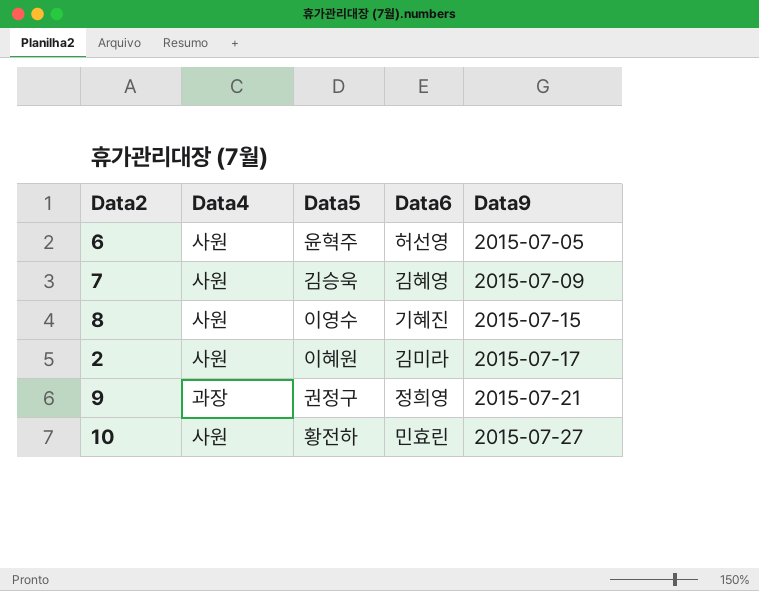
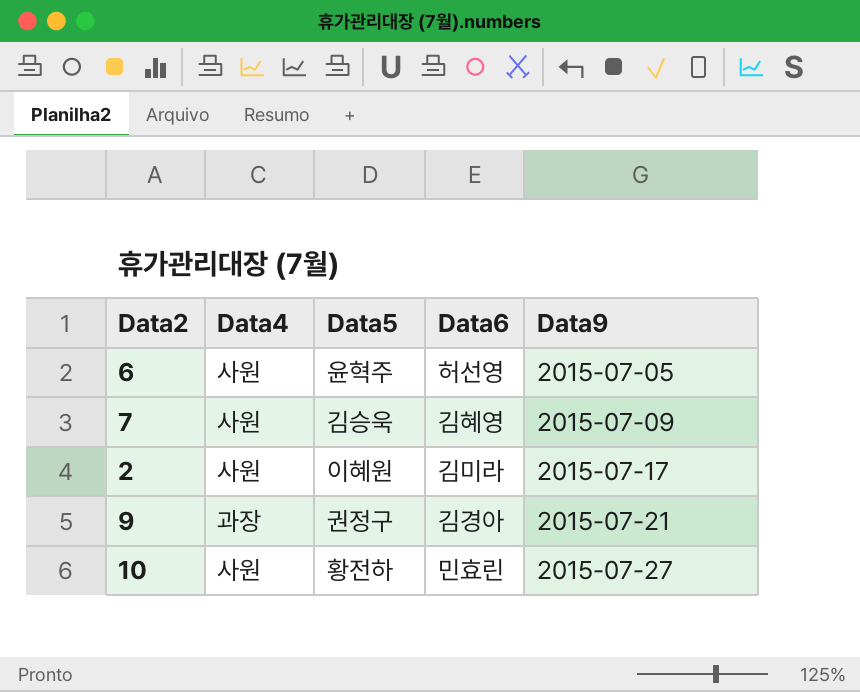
row 8: 사원 | 이영수 | 기혜진 | 2015-07-15 -> none
9 | Data6: 정희영 -> 김경아

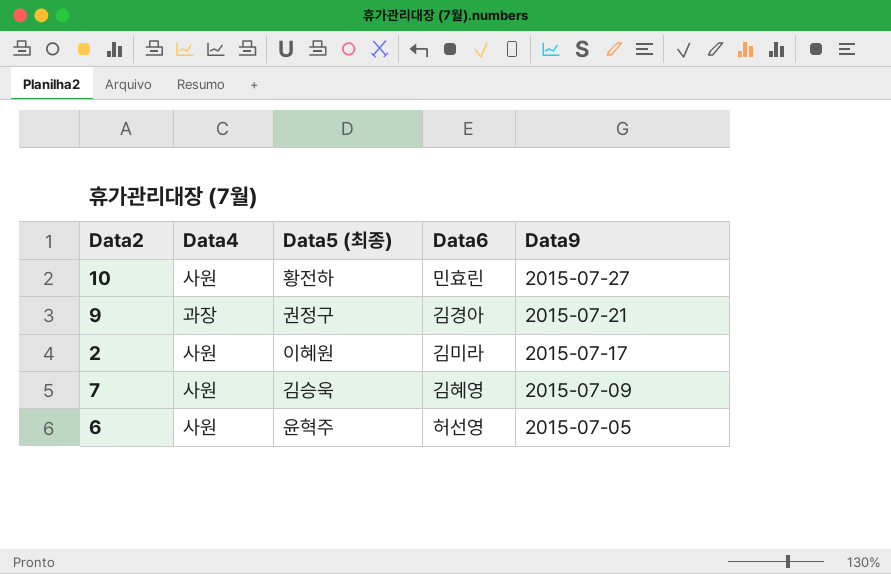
row order: Data9 ascending -> Data9 descending
column name: Data5 -> Data5 (최종)

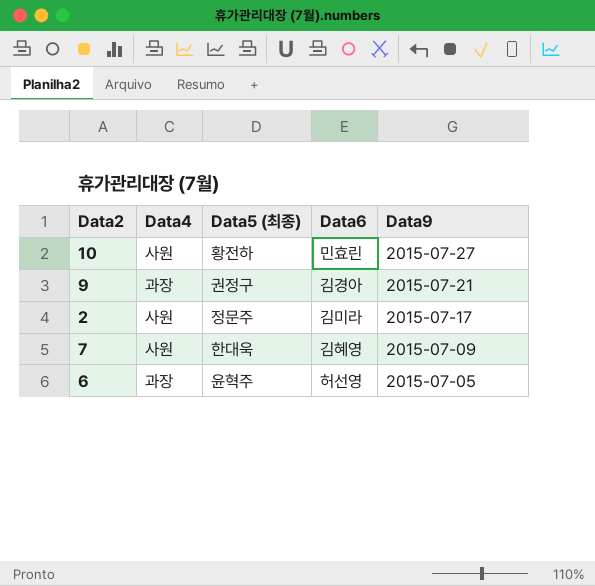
2 | Data5 (최종): 이혜원 -> 정문주
7 | Data5 (최종): 김승욱 -> 한대욱
6 | Data4: 사원 -> 과장

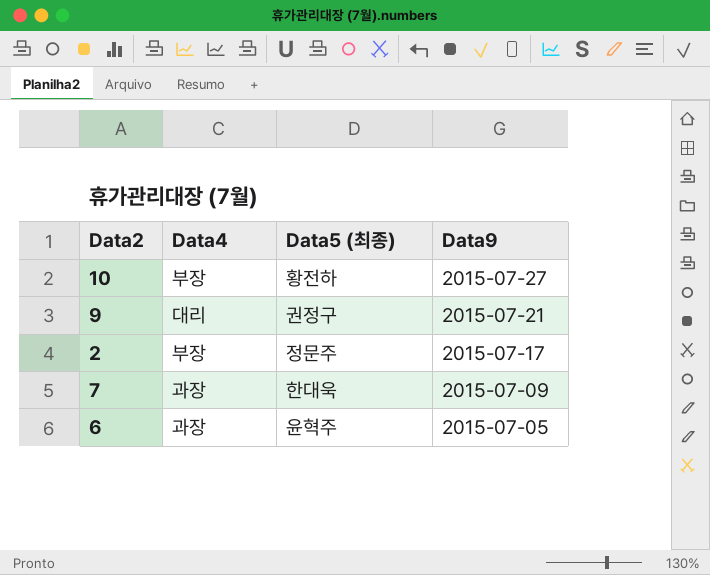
column Data6 | position: 4 -> none
10 | Data4: 사원 -> 부장
9 | Data4: 과장 -> 대리
2 | Data4: 사원 -> 부장
7 | Data4: 사원 -> 과장

